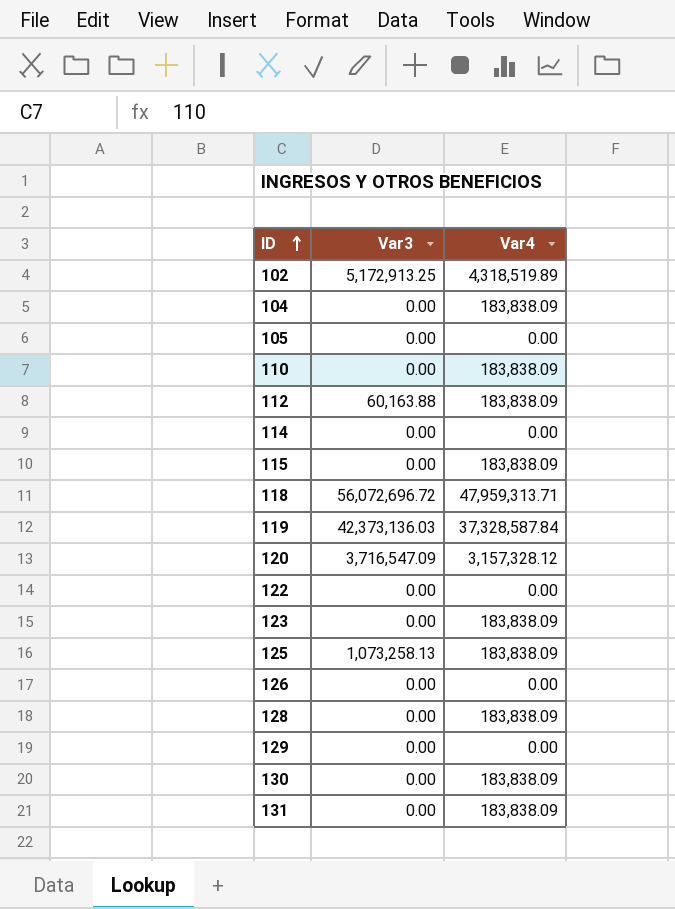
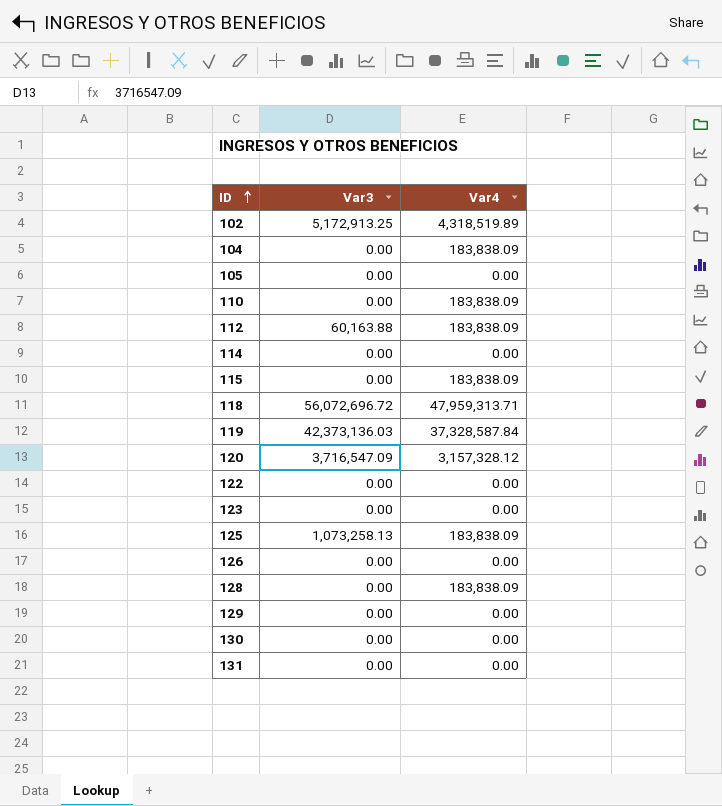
123 | Var4: 183,838.09 -> 0.00
130 | Var4: 183,838.09 -> 0.00
131 | Var4: 183,838.09 -> 0.00

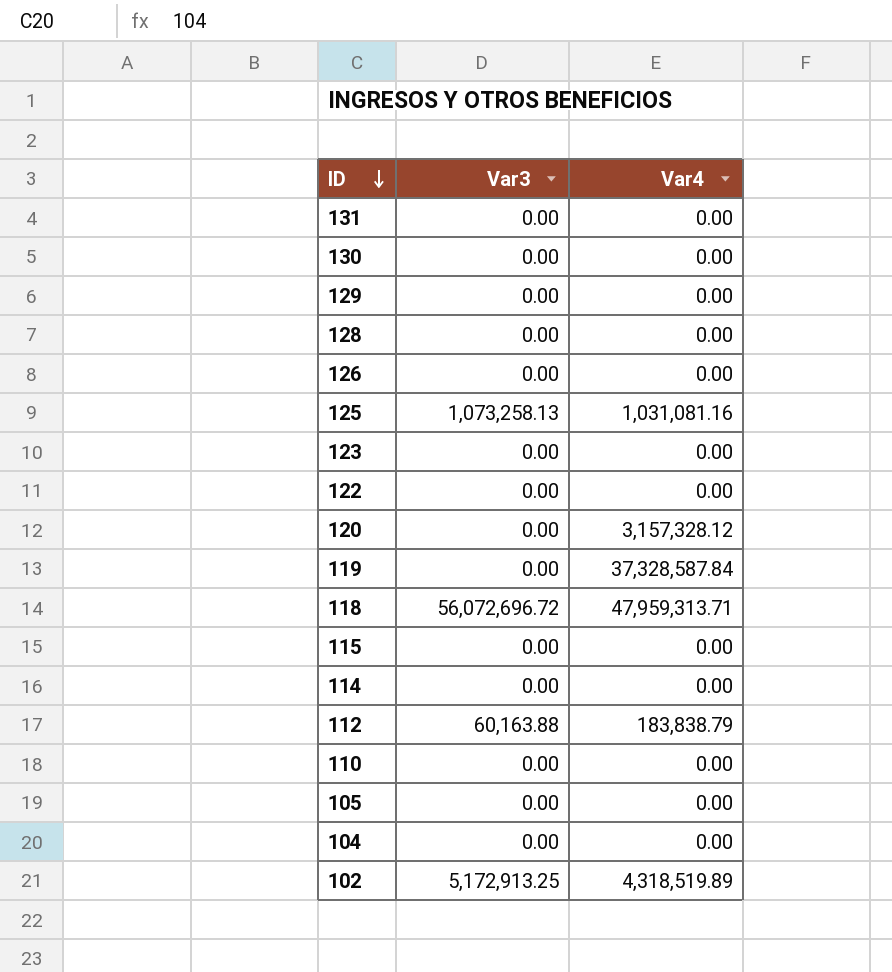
row order: ID ascending -> ID descending
128 | Var4: 183,838.09 -> 0.00
125 | Var4: 183,838.09 -> 1,031,081.16
120 | Var3: 3,716,547.09 -> 0.00
119 | Var3: 42,373,136.03 -> 0.00
115 | Var4: 183,838.09 -> 0.00
112 | Var4: 183,838.09 -> 183,838.79
110 | Var4: 183,838.09 -> 0.00
104 | Var4: 183,838.09 -> 0.00

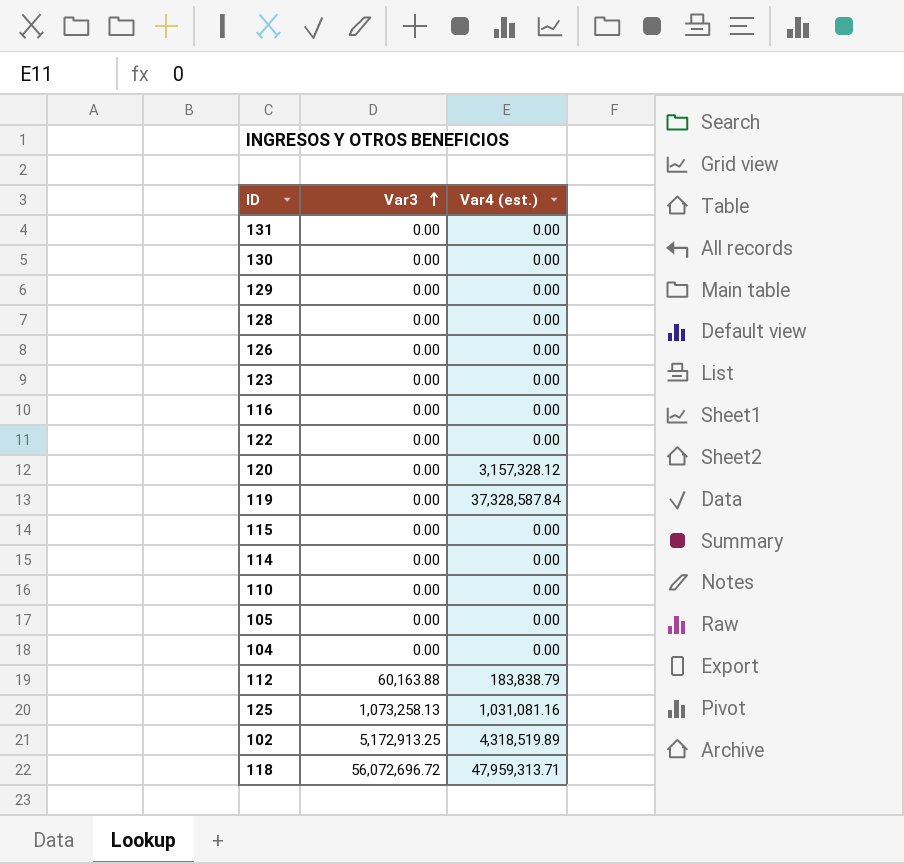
row order: ID descending -> Var3 ascending
column name: Var4 -> Var4 (est.)
row 116: none -> 0.00 | 0.00

